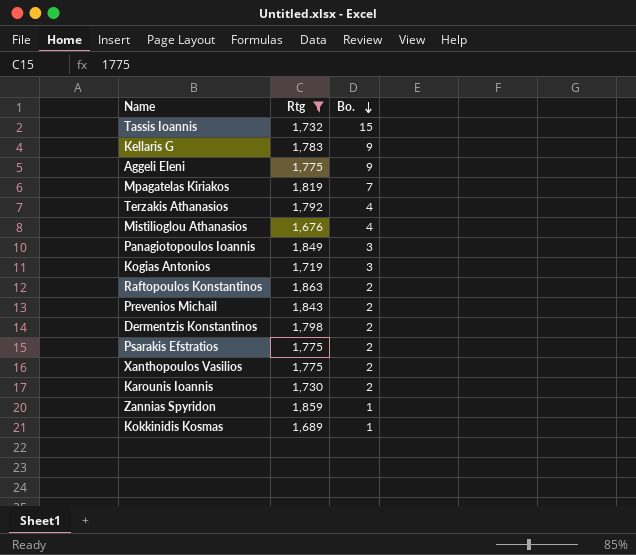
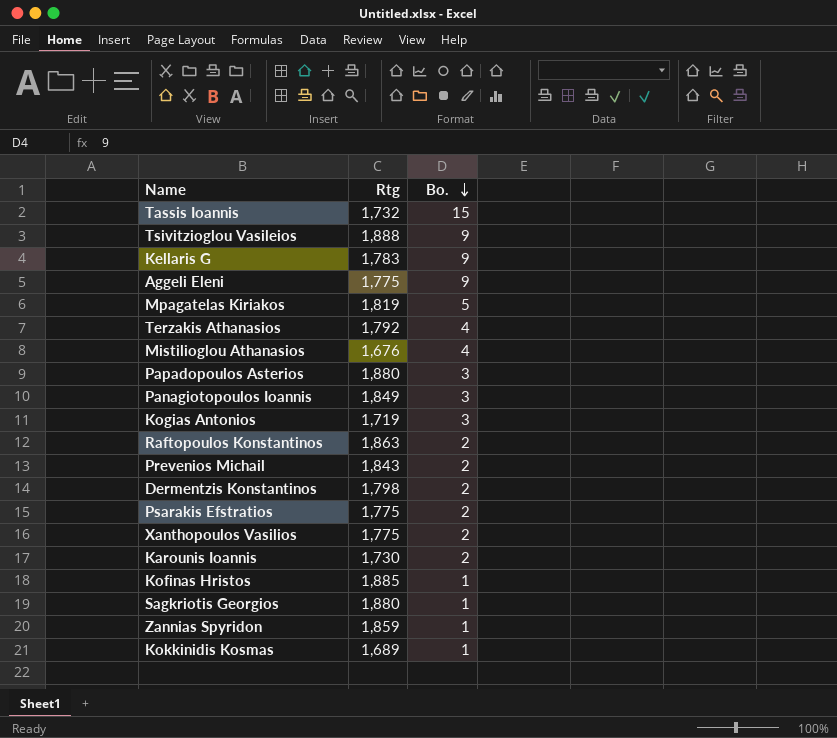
filter: Rtg <= 1,863 -> none
Mpagatelas Kiriakos | Bo.: 7 -> 5

